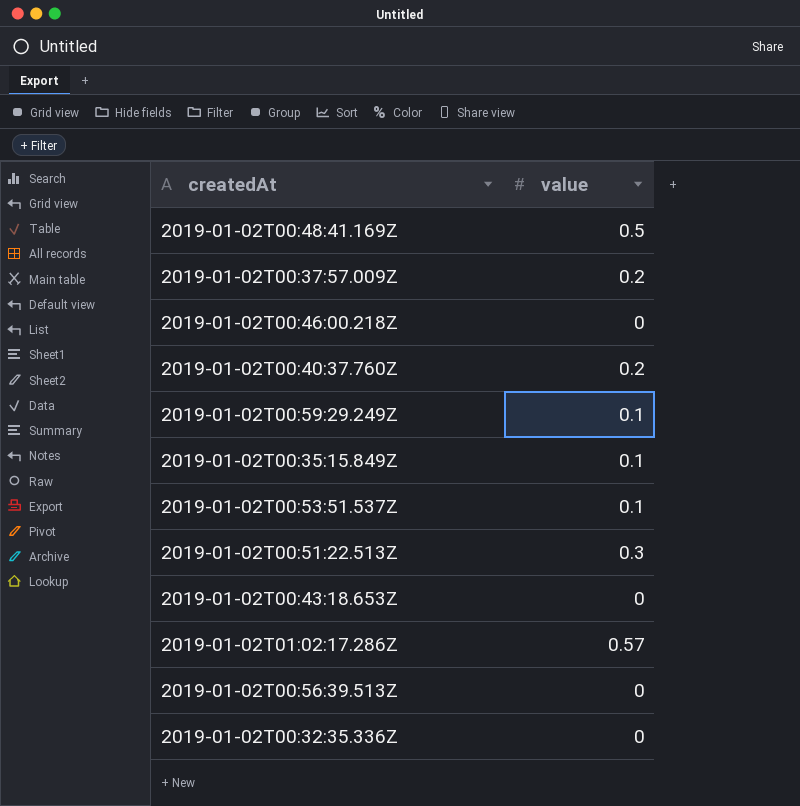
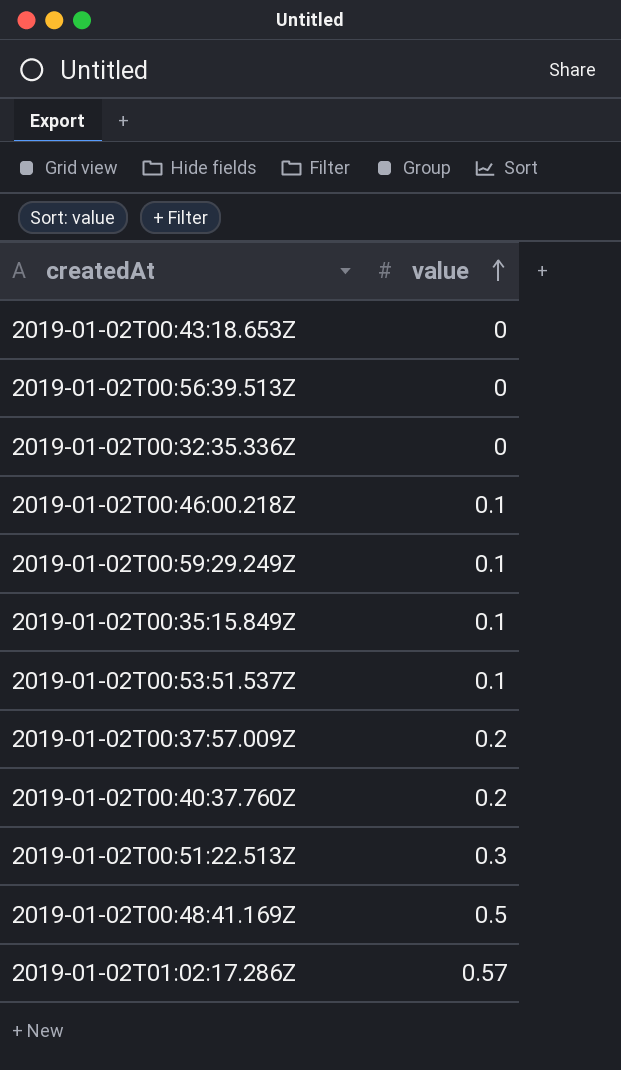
row order: none -> value ascending
2019-01-02T00:46:00.218Z | value: 0 -> 0.1

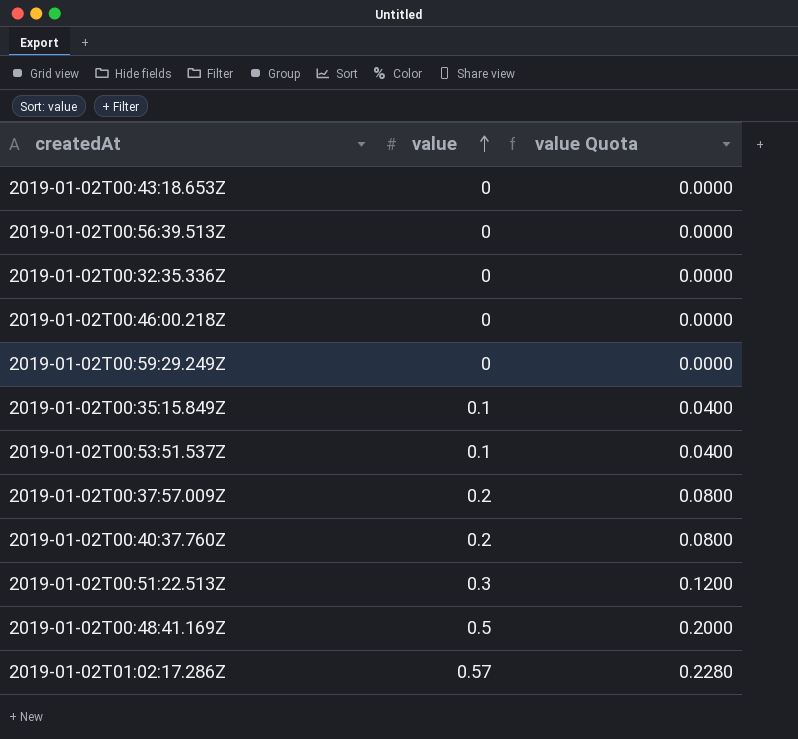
column value Quota | formula: none -> [value] * 0.4
2019-01-02T00:46:00.218Z | value: 0.1 -> 0
2019-01-02T00:59:29.249Z | value: 0.1 -> 0

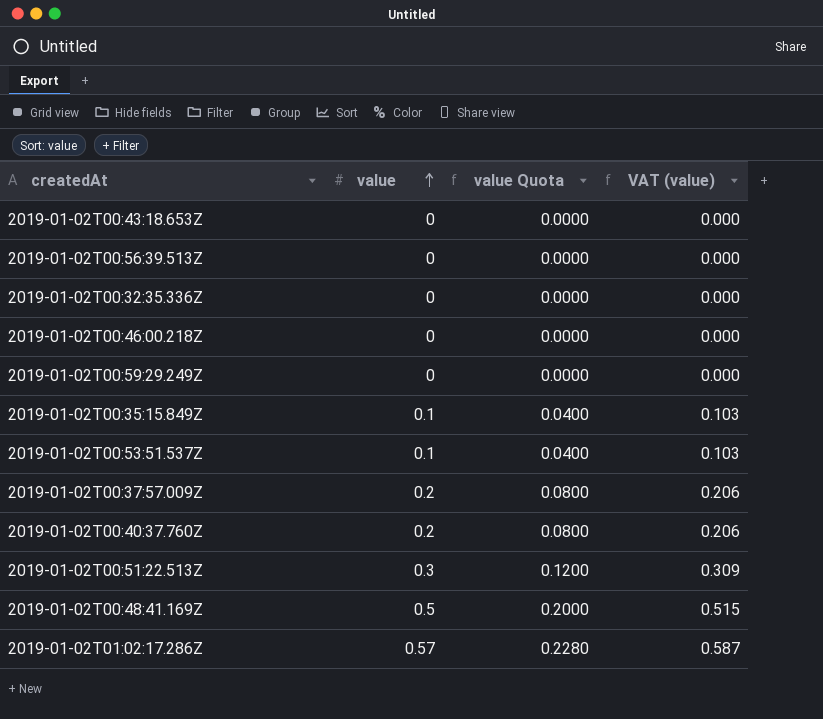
column VAT (value) | formula: none -> [value] * 1.03

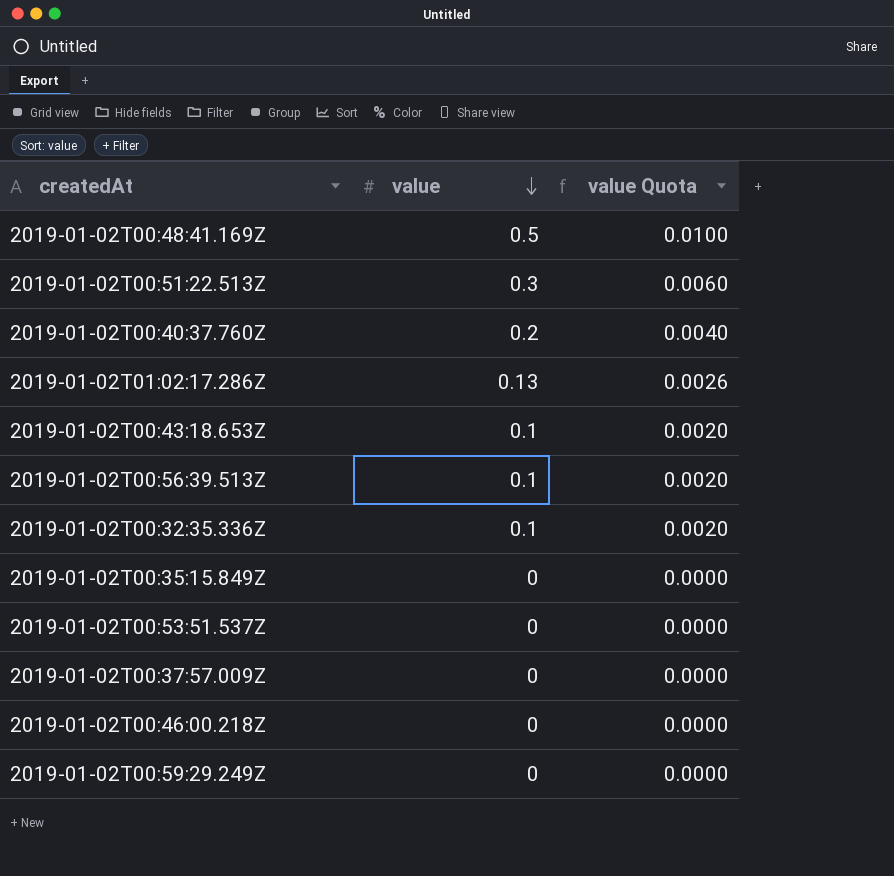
row order: value ascending -> value descending
column VAT (value) | formula: [value] * 1.03 -> none
column value Quota | formula: [value] * 0.4 -> [value] * 0.02
2019-01-02T01:02:17.286Z | value: 0.57 -> 0.13
2019-01-02T00:43:18.653Z | value: 0 -> 0.1
2019-01-02T00:56:39.513Z | value: 0 -> 0.1
2019-01-02T00:32:35.336Z | value: 0 -> 0.1
2019-01-02T00:35:15.849Z | value: 0.1 -> 0
2019-01-02T00:53:51.537Z | value: 0.1 -> 0
2019-01-02T00:37:57.009Z | value: 0.2 -> 0

